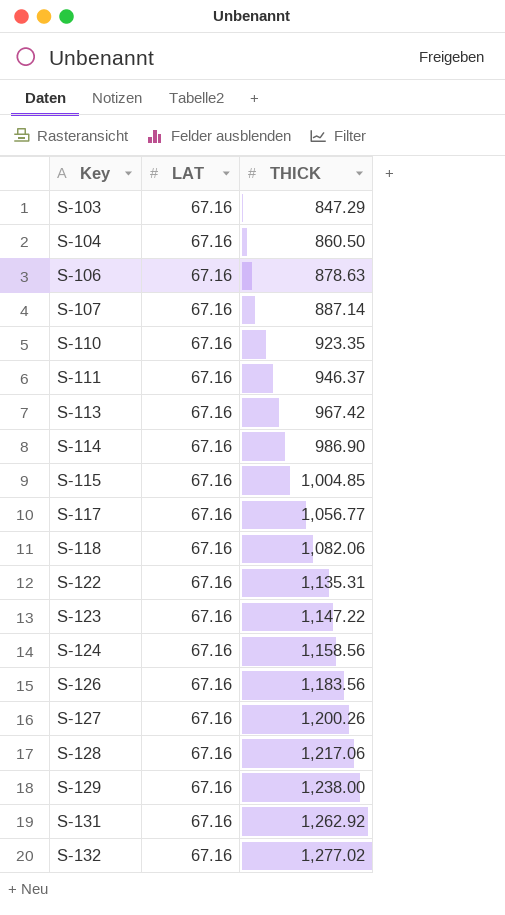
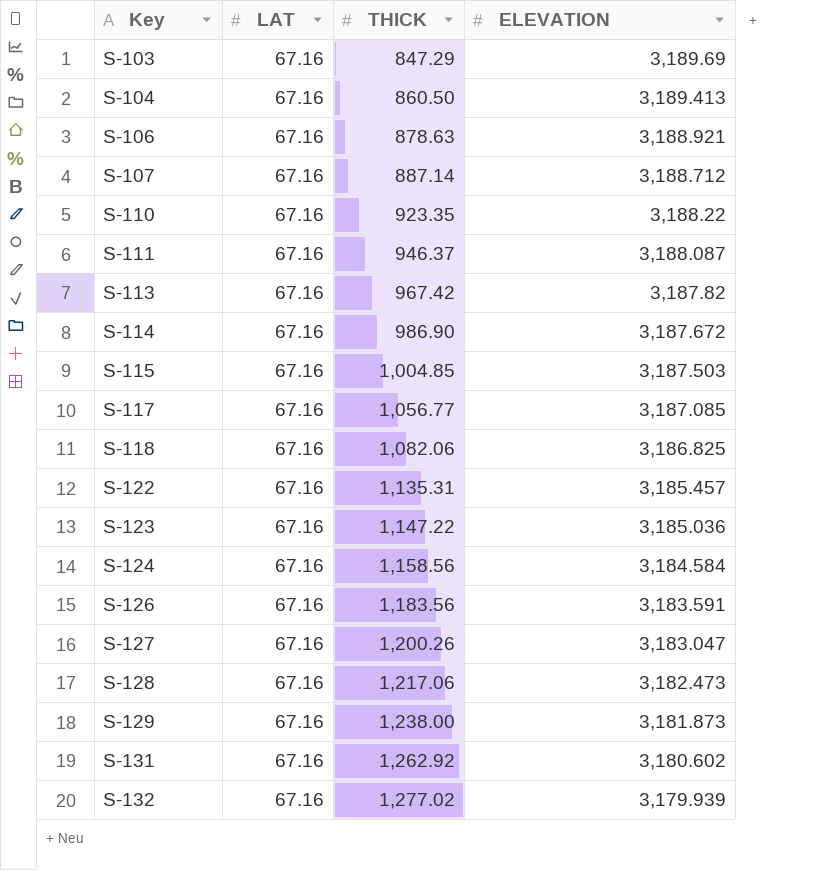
column ELEVATION | position: none -> 4

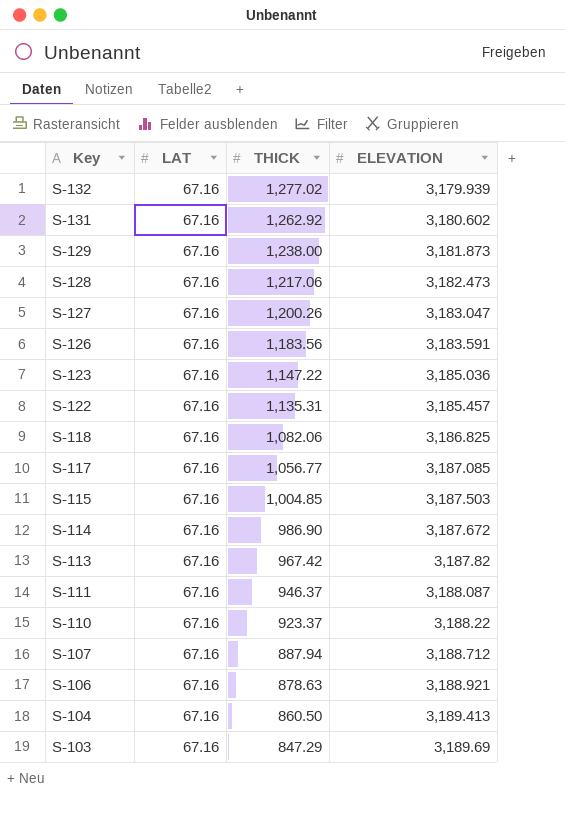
row order: Key ascending -> Key descending
row S-124: 67.16 | 1,158.56 | 3,184.584 -> none
S-110 | THICK: 923.35 -> 923.37
S-107 | THICK: 887.14 -> 887.94

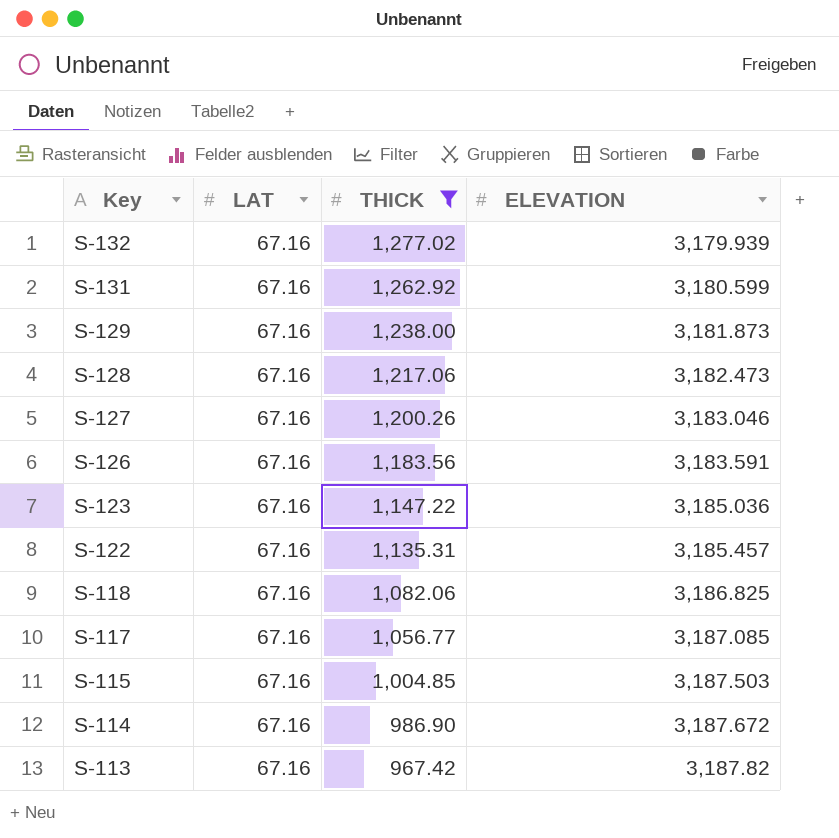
filter: none -> THICK >= 967.42
S-131 | ELEVATION: 3,180.602 -> 3,180.599
S-127 | ELEVATION: 3,183.047 -> 3,183.046

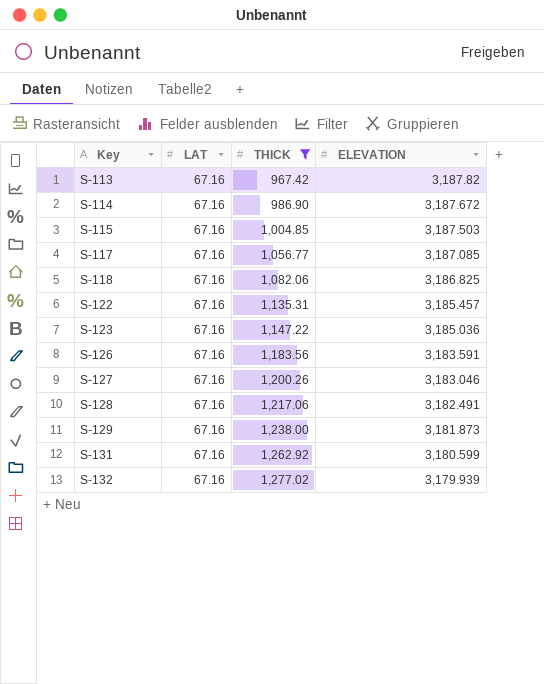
row order: Key descending -> Key ascending
S-128 | ELEVATION: 3,182.473 -> 3,182.491

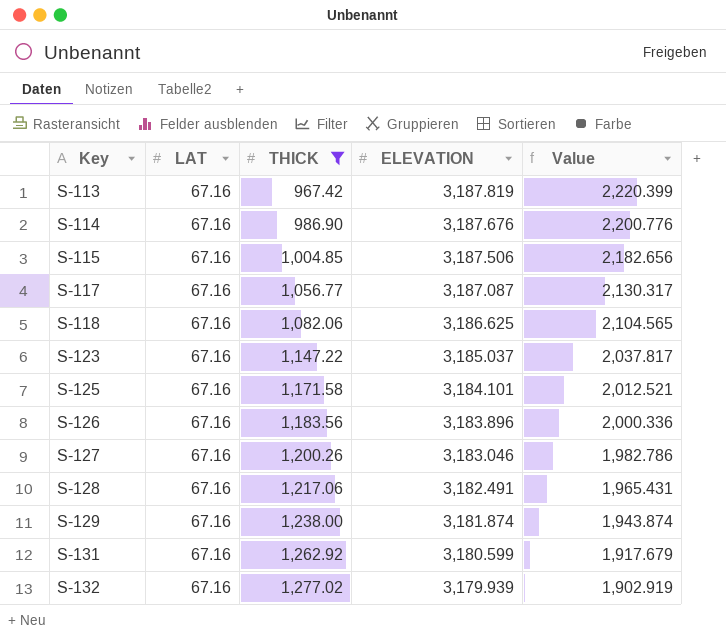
column Value | formula: none -> [ELEVATION] - [THICK]
row S-122: 67.16 | 1,135.31 | 3,185.457 -> none
S-113 | ELEVATION: 3,187.82 -> 3,187.819
S-114 | ELEVATION: 3,187.672 -> 3,187.676
S-115 | ELEVATION: 3,187.503 -> 3,187.506
S-117 | ELEVATION: 3,187.085 -> 3,187.087
S-118 | ELEVATION: 3,186.825 -> 3,186.625
S-123 | ELEVATION: 3,185.036 -> 3,185.037
row S-125: none -> 67.16 | 1,171.58 | 3,184.101 | 2,012.521
S-126 | ELEVATION: 3,183.591 -> 3,183.896
S-129 | ELEVATION: 3,181.873 -> 3,181.874

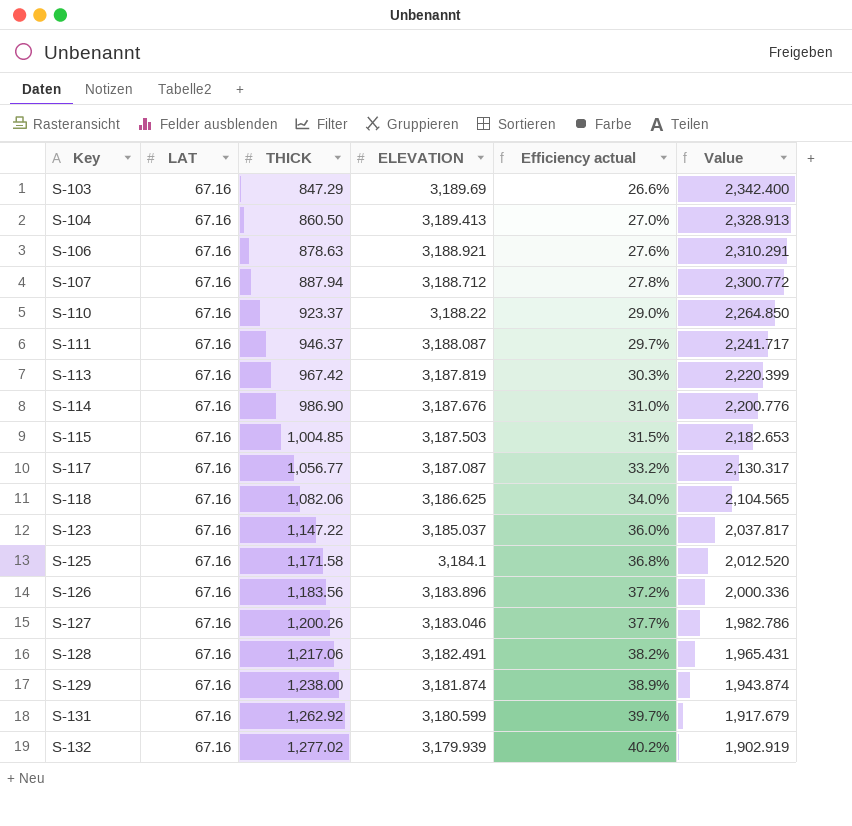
filter: THICK >= 967.42 -> none
column Efficiency actual | formula: none -> [THICK] / [ELEVATION]
S-115 | ELEVATION: 3,187.506 -> 3,187.503
S-115 | Value: 2,182.656 -> 2,182.653
S-125 | ELEVATION: 3,184.101 -> 3,184.1
S-125 | Value: 2,012.521 -> 2,012.520

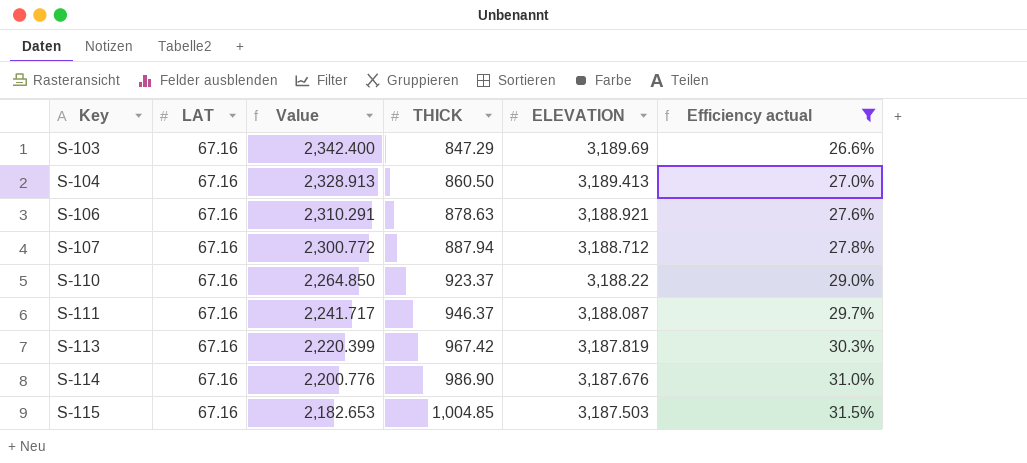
filter: none -> Efficiency actual <= 31.5%
column Value | position: 6 -> 3

